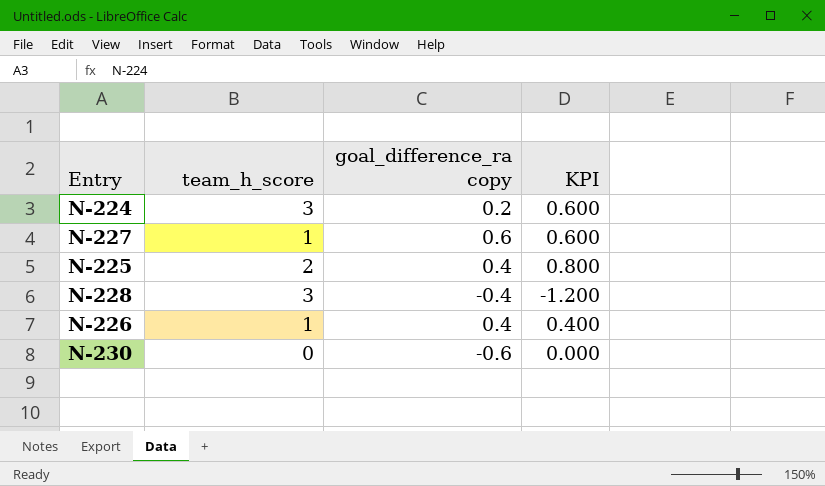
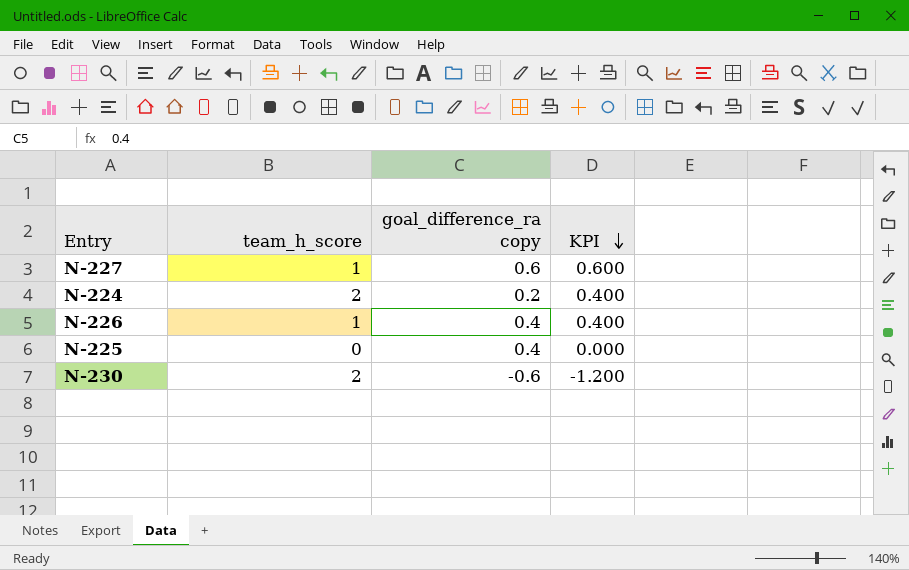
row order: none -> KPI descending
row N-228: 3 | -0.4 | -1.200 -> none
N-224 | team_h_score: 3 -> 2
N-224 | KPI: 0.600 -> 0.400
N-225 | team_h_score: 2 -> 0
N-225 | KPI: 0.800 -> 0.000
N-230 | team_h_score: 0 -> 2
N-230 | KPI: 0.000 -> -1.200

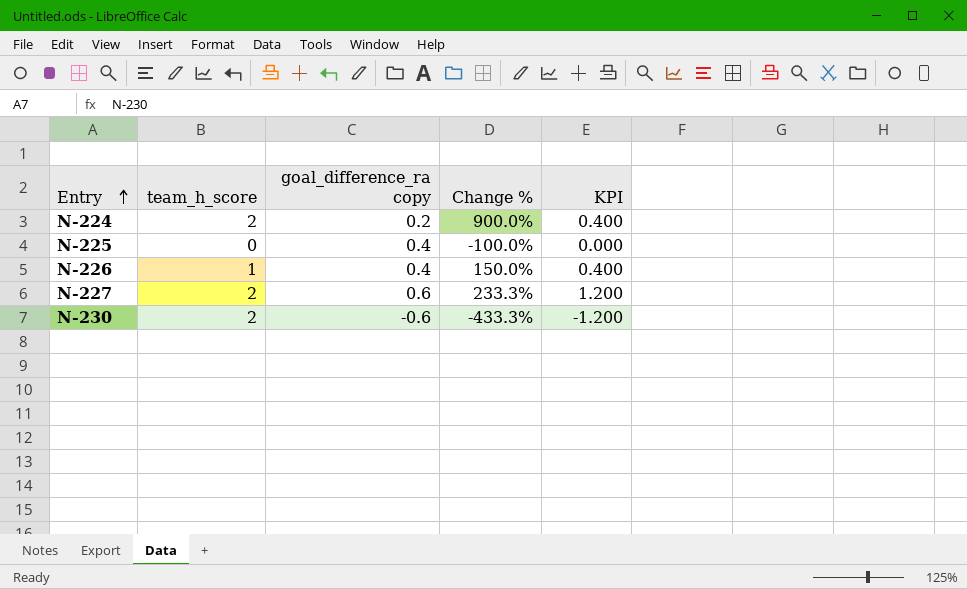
row order: KPI descending -> Entry ascending
column Change % | formula: none -> ([team_h_score] - [goal_difference_ra copy]) / [goal_difference_ra copy]
N-227 | team_h_score: 1 -> 2
N-227 | KPI: 0.600 -> 1.200

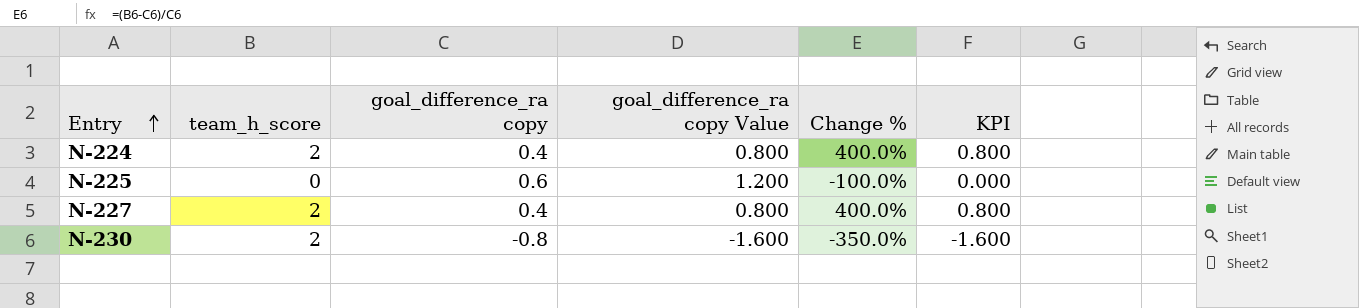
column goal_difference_ra copy Value | formula: none -> [goal_difference_ra copy] * 2
row N-226: 1 | 0.4 | 150.0% | 0.400 -> none
N-224 | goal_difference_ra copy: 0.2 -> 0.4
N-224 | Change %: 900.0% -> 400.0%
N-224 | KPI: 0.400 -> 0.800
N-225 | goal_difference_ra copy: 0.4 -> 0.6
N-227 | goal_difference_ra copy: 0.6 -> 0.4
N-227 | Change %: 233.3% -> 400.0%
N-227 | KPI: 1.200 -> 0.800
N-230 | goal_difference_ra copy: -0.6 -> -0.8
N-230 | Change %: -433.3% -> -350.0%
N-230 | KPI: -1.200 -> -1.600

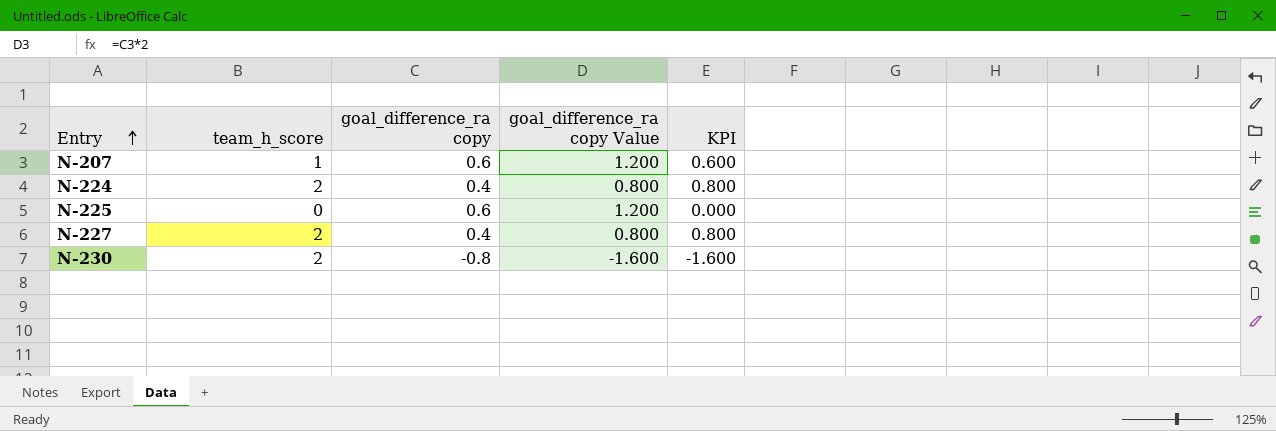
column Change % | formula: ([team_h_score] - [goal_difference_ra copy]) / [goal_difference_ra copy] -> none
row N-207: none -> 1 | 0.6 | 1.200 | 0.600

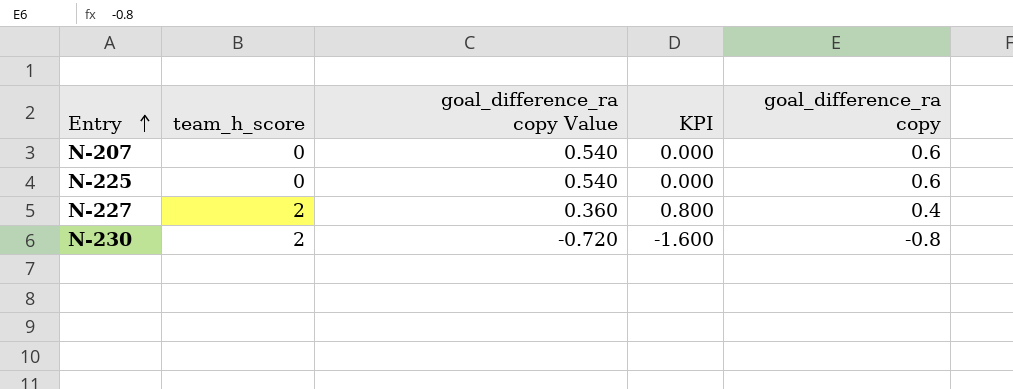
column goal_difference_ra copy Value | formula: [goal_difference_ra copy] * 2 -> [goal_difference_ra copy] * 0.9
column goal_difference_ra copy | position: 3 -> 5
row N-224: 2 | 0.4 | 0.800 | 0.800 -> none
N-207 | team_h_score: 1 -> 0
N-207 | KPI: 0.600 -> 0.000

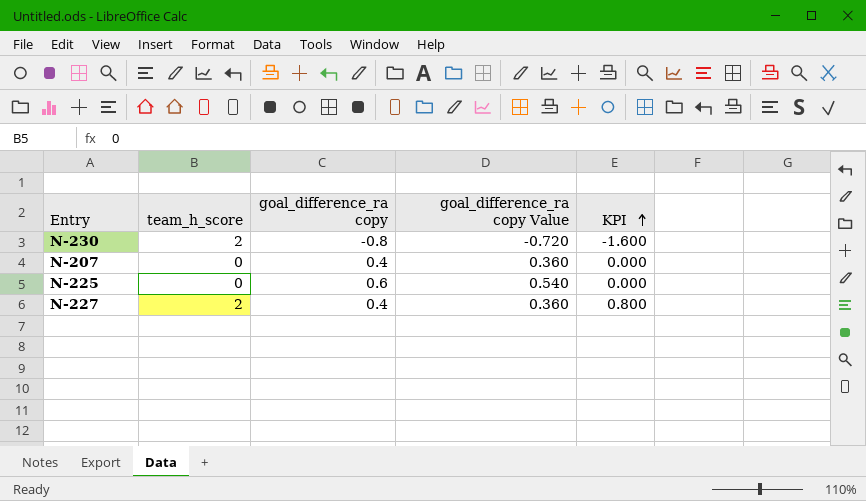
row order: Entry ascending -> KPI ascending
column goal_difference_ra copy | position: 5 -> 3
N-207 | goal_difference_ra copy: 0.6 -> 0.4
N-207 | goal_difference_ra copy Value: 0.540 -> 0.360

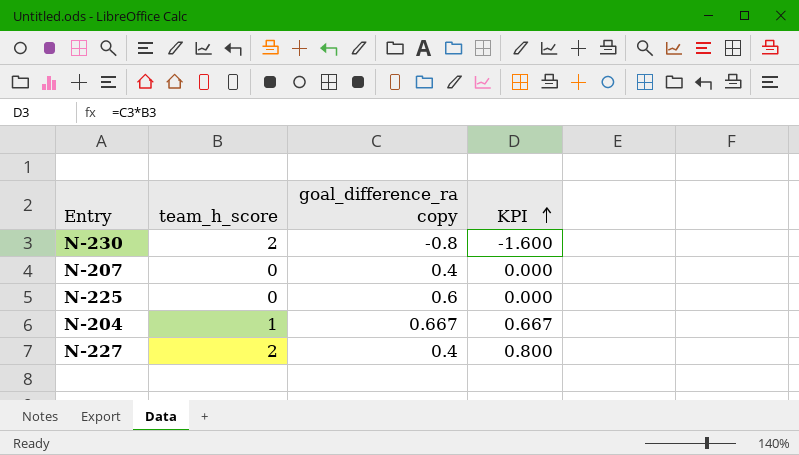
column goal_difference_ra copy Value | formula: [goal_difference_ra copy] * 0.9 -> none
row N-204: none -> 1 | 0.667 | 0.667

